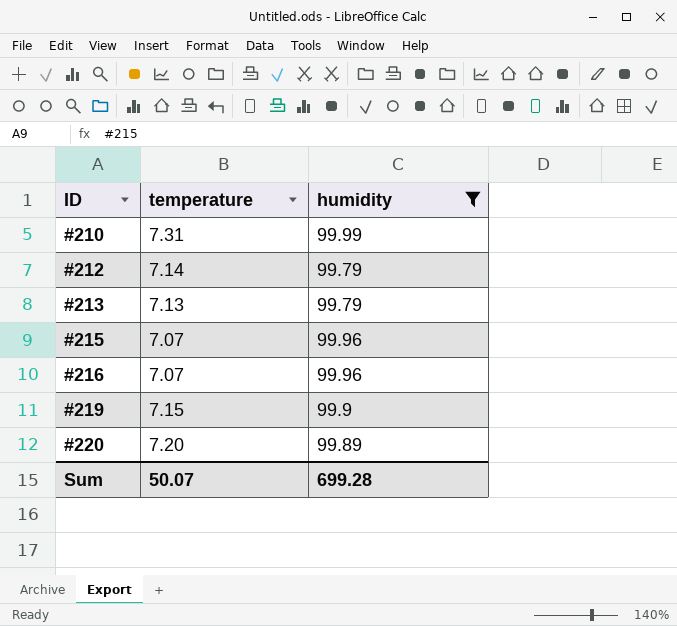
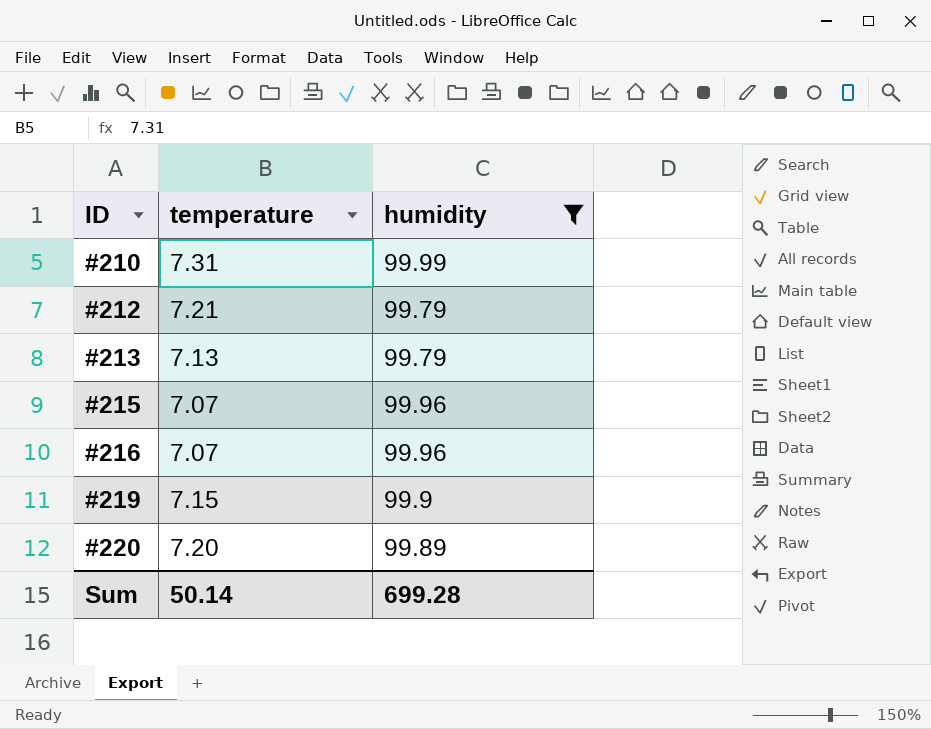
#212 | temperature: 7.14 -> 7.21
Sum | temperature: 50.07 -> 50.14

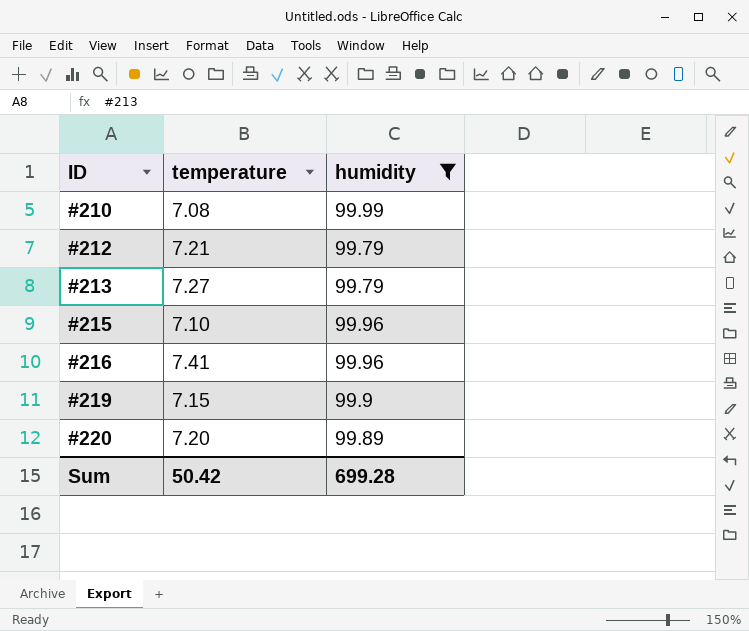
#210 | temperature: 7.31 -> 7.08
#213 | temperature: 7.13 -> 7.27
#215 | temperature: 7.07 -> 7.10
#216 | temperature: 7.07 -> 7.41
Sum | temperature: 50.14 -> 50.42

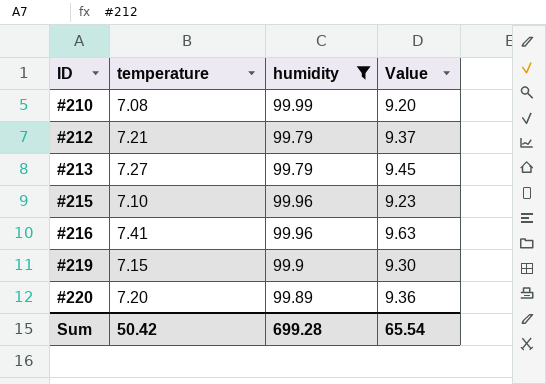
column Value | formula: none -> [temperature] * 1.3

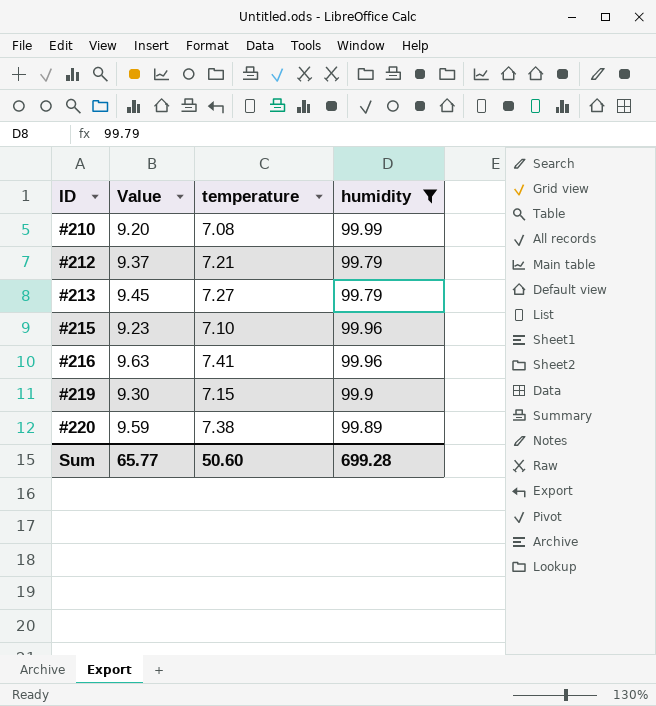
column Value | position: 4 -> 2
#220 | Value: 9.36 -> 9.59
#220 | temperature: 7.20 -> 7.38
Sum | Value: 65.54 -> 65.77
Sum | temperature: 50.42 -> 50.60

